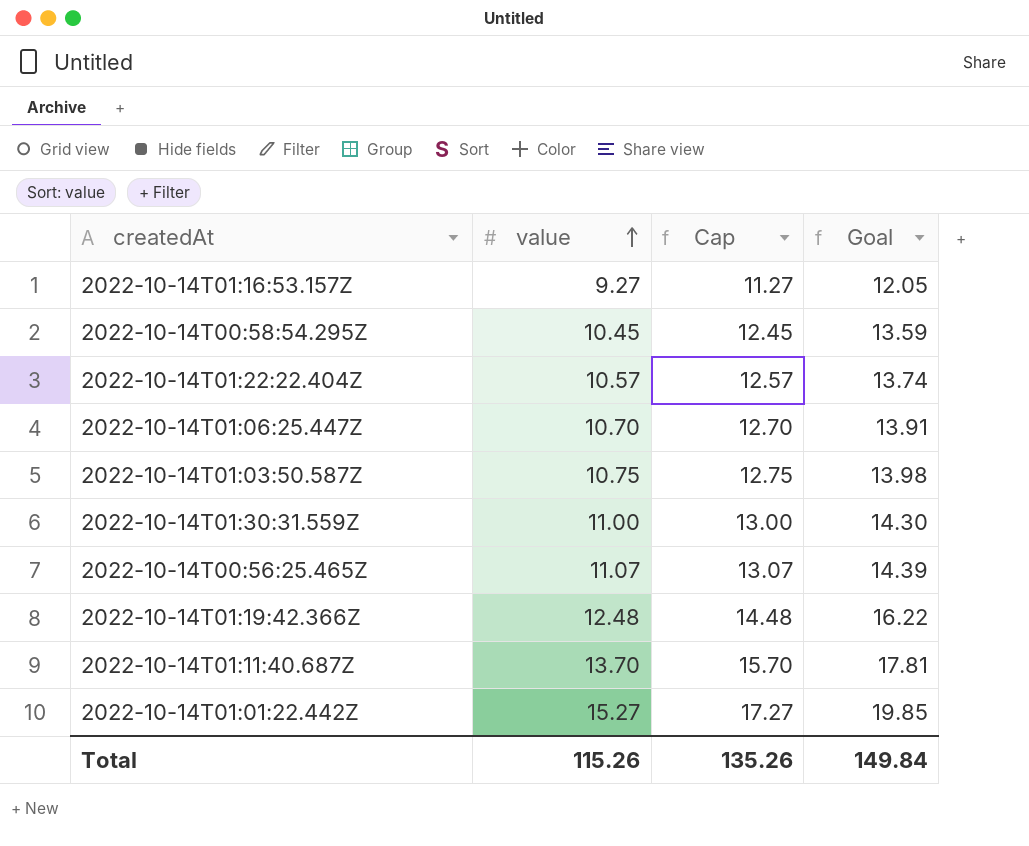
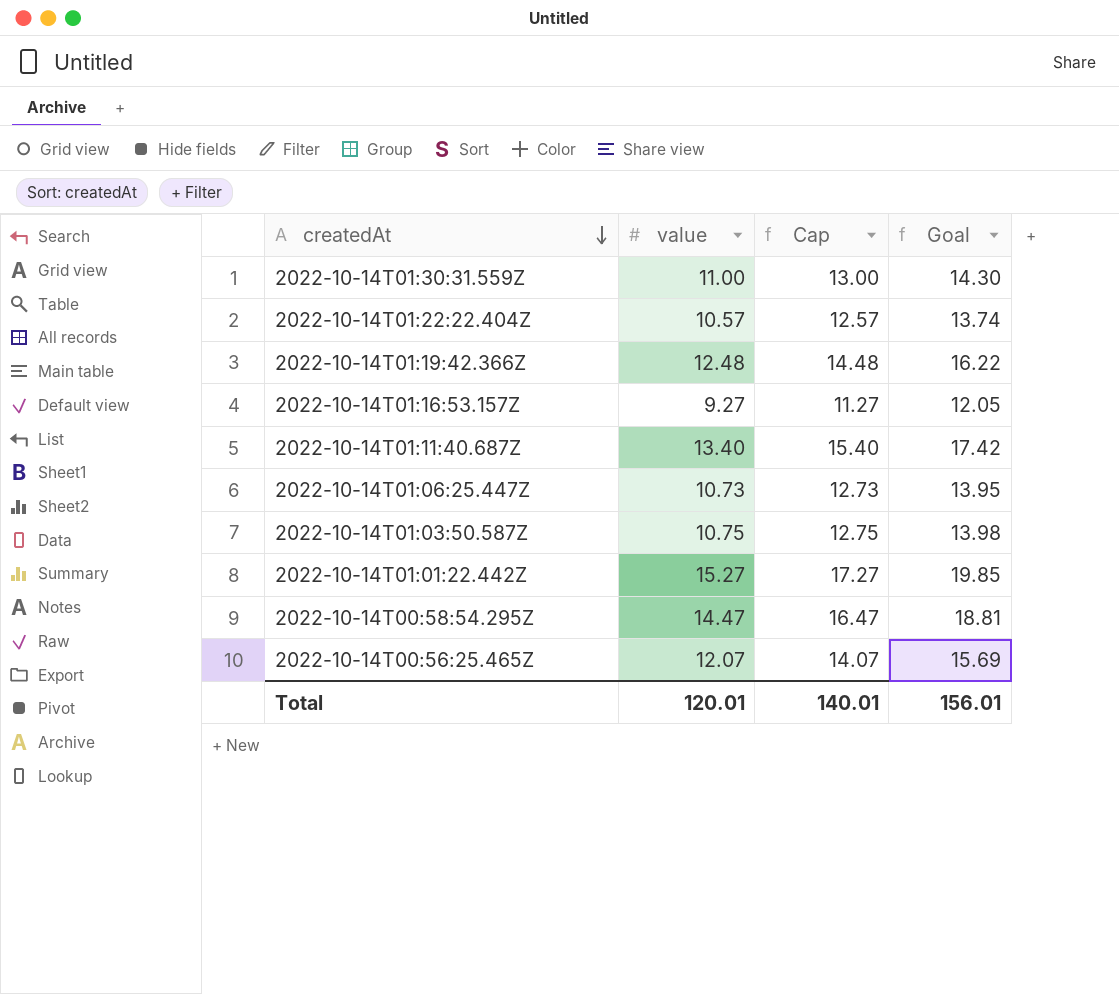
row order: value ascending -> createdAt descending
2022-10-14T01:11:40.687Z | value: 13.70 -> 13.40
2022-10-14T01:11:40.687Z | Cap: 15.70 -> 15.40
2022-10-14T01:11:40.687Z | Goal: 17.81 -> 17.42
2022-10-14T01:06:25.447Z | value: 10.70 -> 10.73
2022-10-14T01:06:25.447Z | Cap: 12.70 -> 12.73
2022-10-14T01:06:25.447Z | Goal: 13.91 -> 13.95
2022-10-14T00:58:54.295Z | value: 10.45 -> 14.47
2022-10-14T00:58:54.295Z | Cap: 12.45 -> 16.47
2022-10-14T00:58:54.295Z | Goal: 13.59 -> 18.81
2022-10-14T00:56:25.465Z | value: 11.07 -> 12.07
2022-10-14T00:56:25.465Z | Cap: 13.07 -> 14.07
2022-10-14T00:56:25.465Z | Goal: 14.39 -> 15.69
Total | value: 115.26 -> 120.01
Total | Cap: 135.26 -> 140.01
Total | Goal: 149.84 -> 156.01

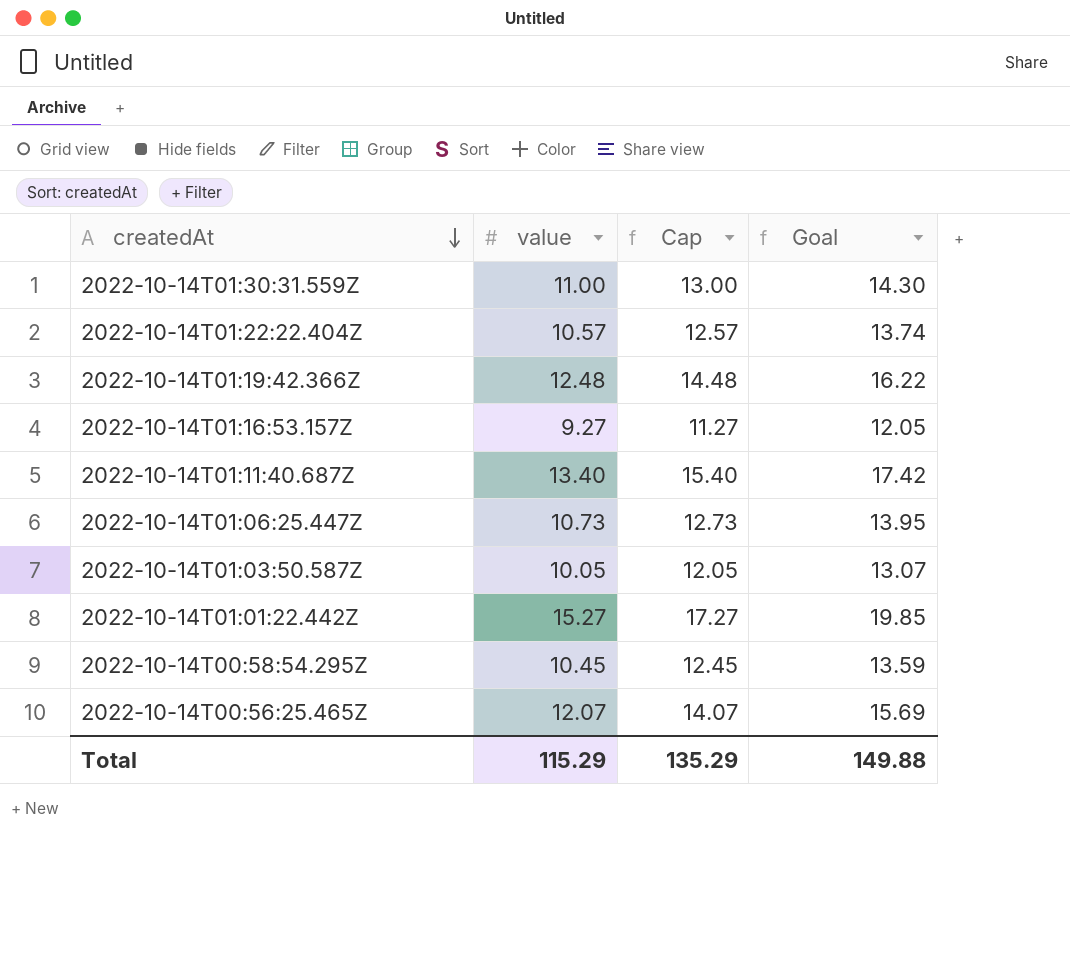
2022-10-14T01:03:50.587Z | value: 10.75 -> 10.05
2022-10-14T01:03:50.587Z | Cap: 12.75 -> 12.05
2022-10-14T01:03:50.587Z | Goal: 13.98 -> 13.07
2022-10-14T00:58:54.295Z | value: 14.47 -> 10.45
2022-10-14T00:58:54.295Z | Cap: 16.47 -> 12.45
2022-10-14T00:58:54.295Z | Goal: 18.81 -> 13.59
Total | value: 120.01 -> 115.29
Total | Cap: 140.01 -> 135.29
Total | Goal: 156.01 -> 149.88

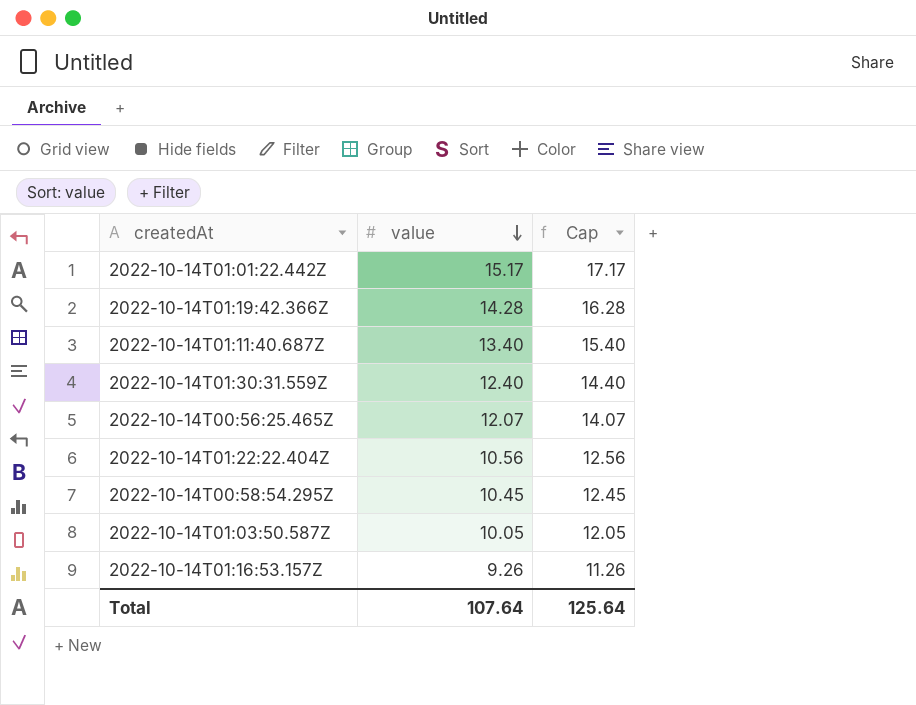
row order: createdAt descending -> value descending
column Goal | formula: [value] * 1.3 -> none
row 2022-10-14T01:06:25.447Z: 10.73 | 12.73 | 13.95 -> none
2022-10-14T01:01:22.442Z | value: 15.27 -> 15.17
2022-10-14T01:01:22.442Z | Cap: 17.27 -> 17.17
2022-10-14T01:19:42.366Z | value: 12.48 -> 14.28
2022-10-14T01:19:42.366Z | Cap: 14.48 -> 16.28
2022-10-14T01:30:31.559Z | value: 11.00 -> 12.40
2022-10-14T01:30:31.559Z | Cap: 13.00 -> 14.40
2022-10-14T01:22:22.404Z | value: 10.57 -> 10.56
2022-10-14T01:22:22.404Z | Cap: 12.57 -> 12.56
2022-10-14T01:16:53.157Z | value: 9.27 -> 9.26
2022-10-14T01:16:53.157Z | Cap: 11.27 -> 11.26
Total | value: 115.29 -> 107.64
Total | Cap: 135.29 -> 125.64

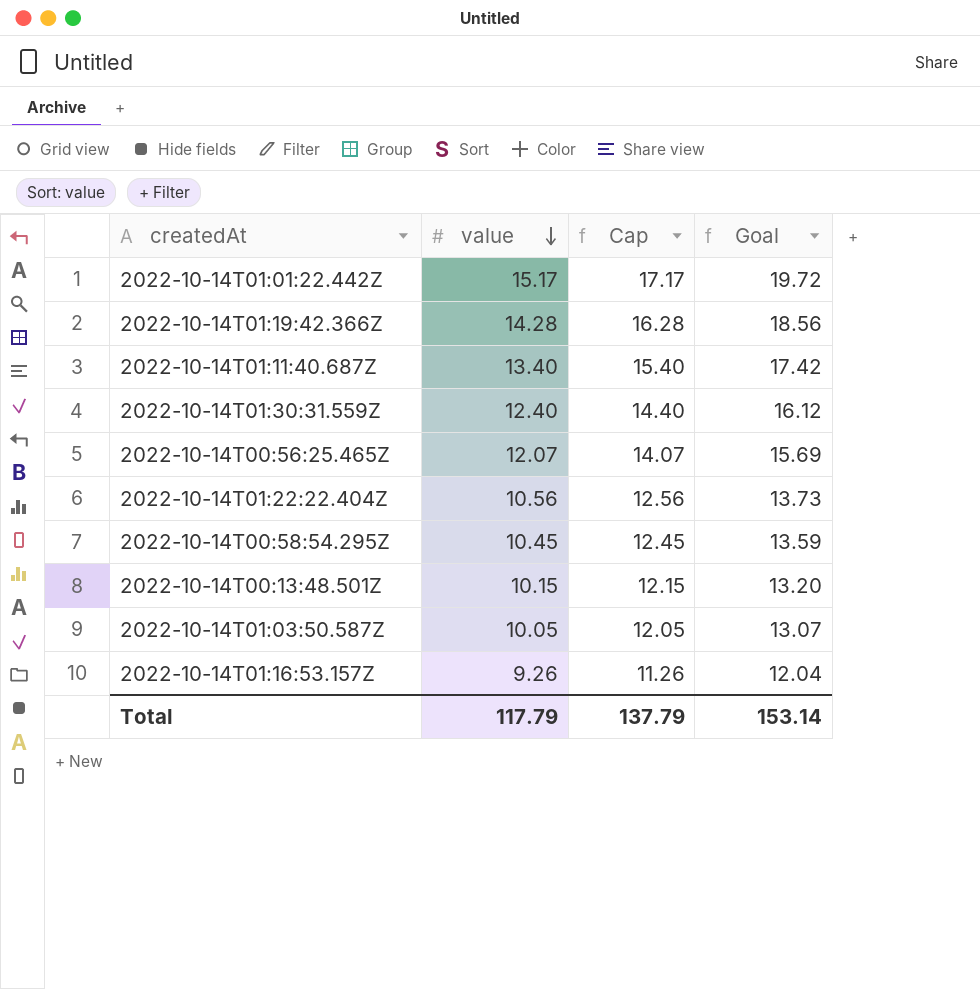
column Goal | formula: none -> [value] * 1.3
row 2022-10-14T00:13:48.501Z: none -> 10.15 | 12.15 | 13.20
Total | value: 107.64 -> 117.79
Total | Cap: 125.64 -> 137.79

